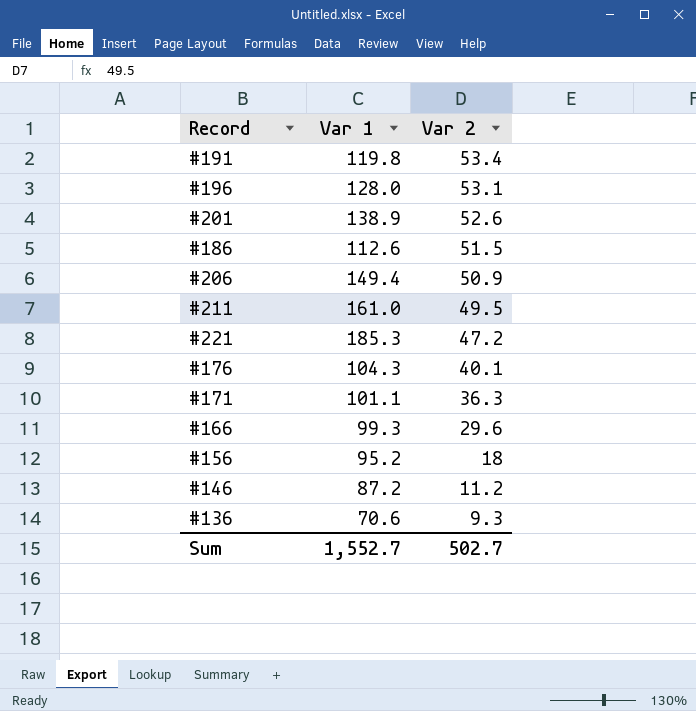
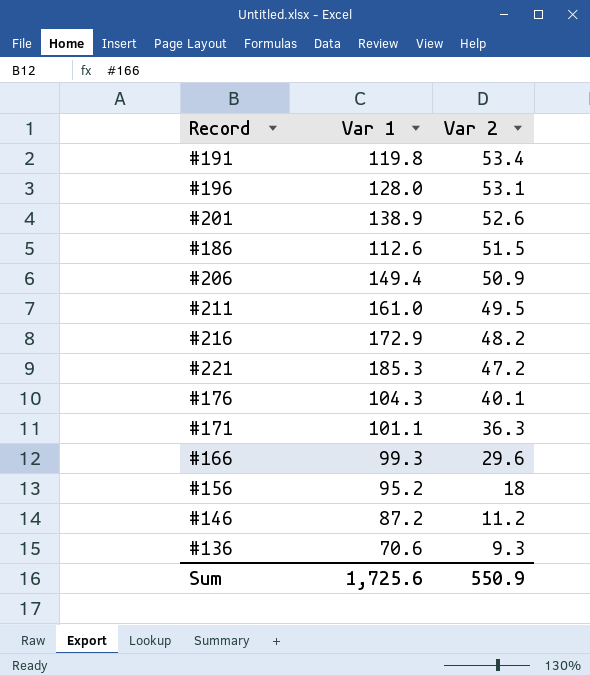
row #216: none -> 172.9 | 48.2
Sum | Var 1: 1,552.7 -> 1,725.6
Sum | Var 2: 502.7 -> 550.9

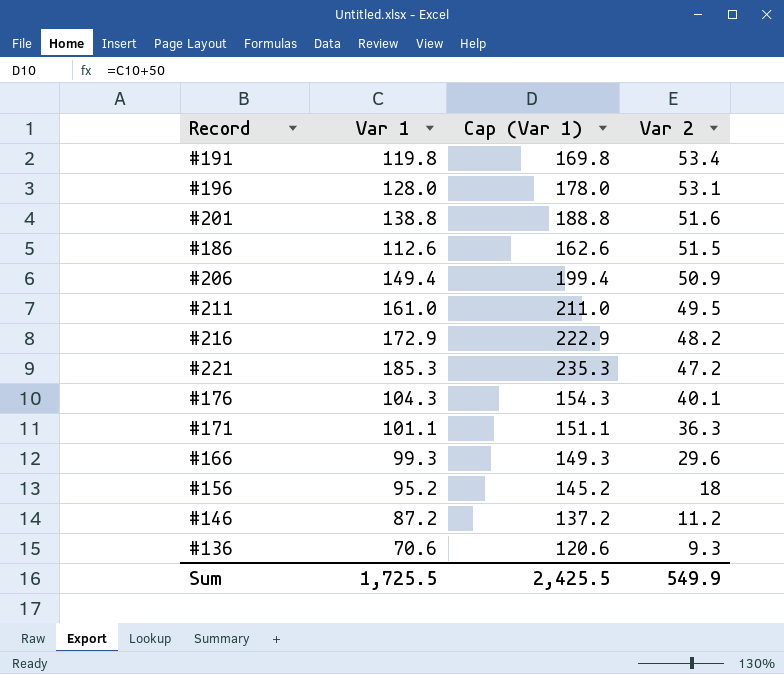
column Cap (Var 1) | formula: none -> [Var 1] + 50
#201 | Var 1: 138.9 -> 138.8
#201 | Var 2: 52.6 -> 51.6
Sum | Var 1: 1,725.6 -> 1,725.5
Sum | Var 2: 550.9 -> 549.9

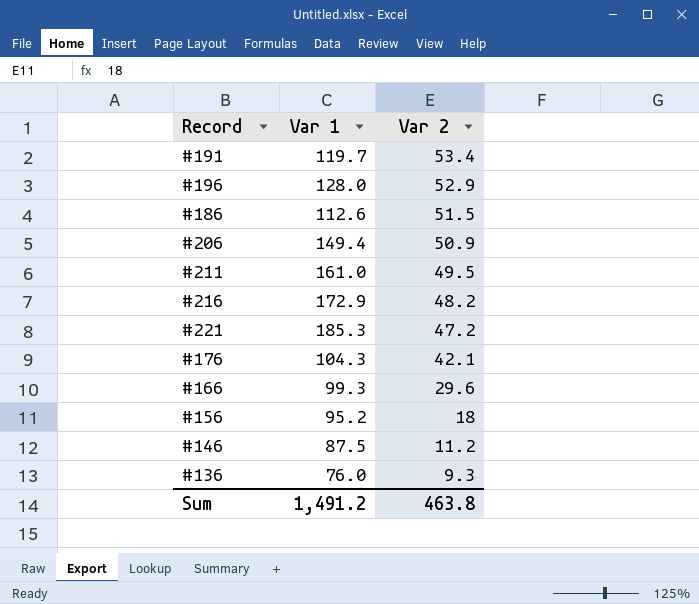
column Cap (Var 1) | formula: [Var 1] + 50 -> none
row #201: 138.8 | 188.8 | 51.6 -> none
row #171: 101.1 | 151.1 | 36.3 -> none
#191 | Var 1: 119.8 -> 119.7
#196 | Var 2: 53.1 -> 52.9
#176 | Var 2: 40.1 -> 42.1
#146 | Var 1: 87.2 -> 87.5
#136 | Var 1: 70.6 -> 76.0
Sum | Var 1: 1,725.5 -> 1,491.2
Sum | Var 2: 549.9 -> 463.8

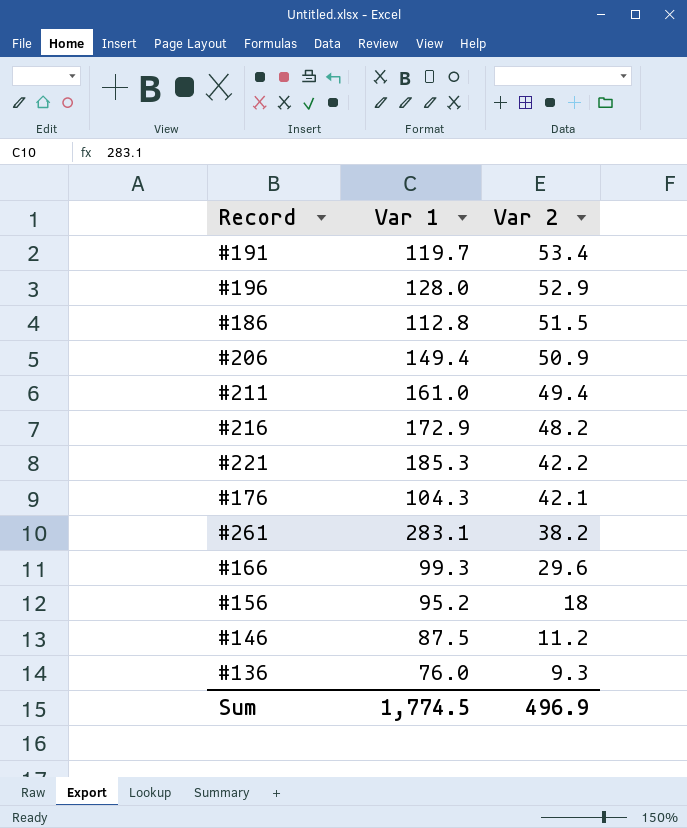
#186 | Var 1: 112.6 -> 112.8
#211 | Var 2: 49.5 -> 49.4
#221 | Var 2: 47.2 -> 42.2
row #261: none -> 283.1 | 38.2
Sum | Var 1: 1,491.2 -> 1,774.5
Sum | Var 2: 463.8 -> 496.9

